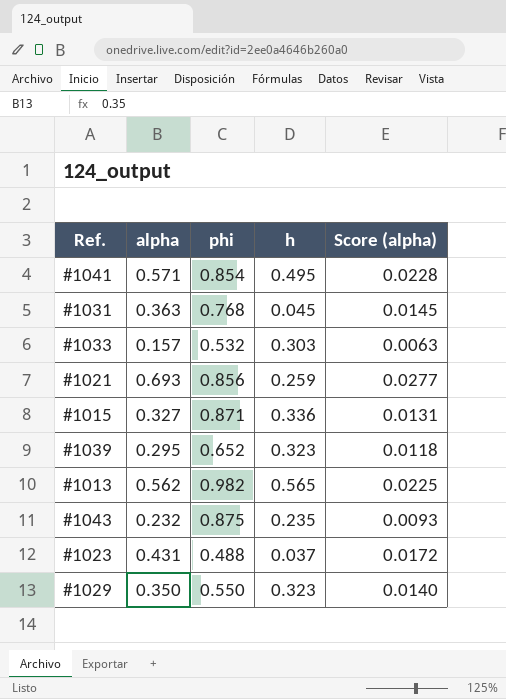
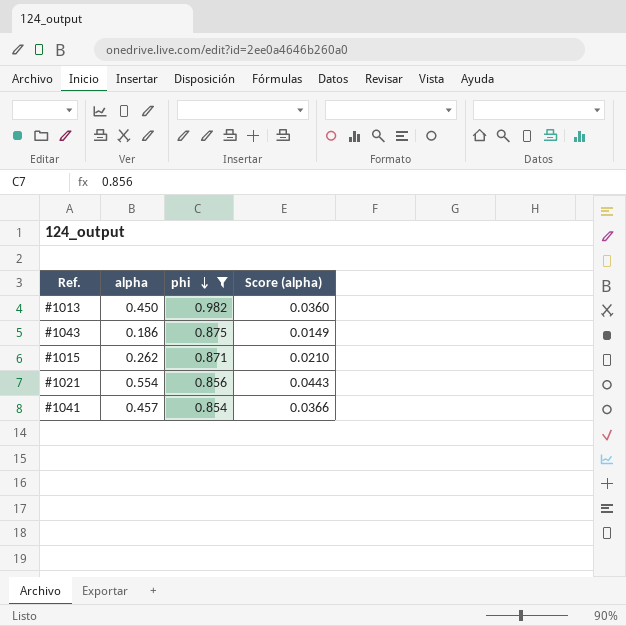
filter: none -> phi >= 0.854
row order: none -> phi descending
column h | position: 4 -> none
column Score (alpha) | formula: [alpha] * 0.04 -> [alpha] * 0.08
#1013 | alpha: 0.562 -> 0.450
#1043 | alpha: 0.232 -> 0.186
#1015 | alpha: 0.327 -> 0.262
#1021 | alpha: 0.693 -> 0.554
#1041 | alpha: 0.571 -> 0.457

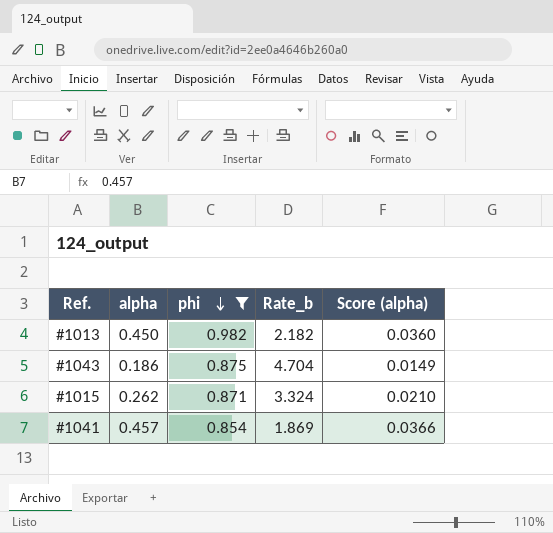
column Rate_b | formula: none -> [phi] / [alpha]
row #1021: 0.554 | 0.856 | 0.0443 -> none

